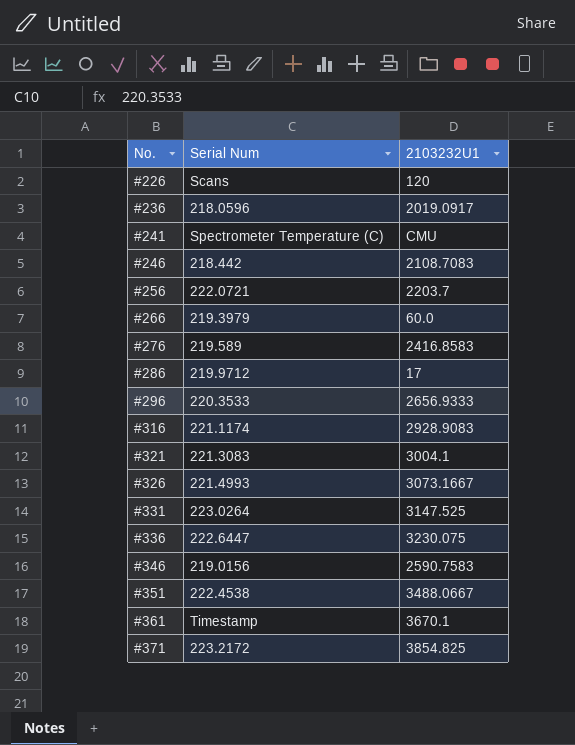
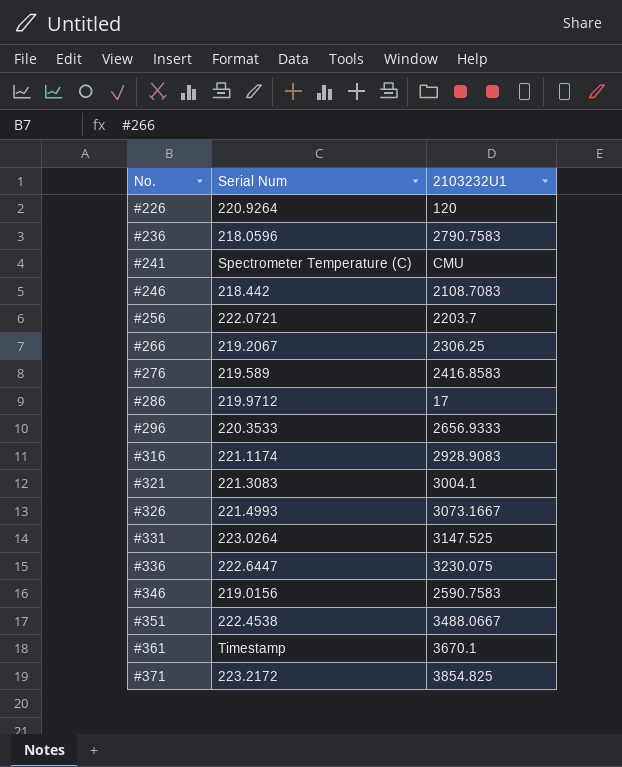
#226 | Serial Num: Scans -> 220.9264
#236 | 2103232U1: 2019.0917 -> 2790.7583
#266 | Serial Num: 219.3979 -> 219.2067
#266 | 2103232U1: 60.0 -> 2306.25

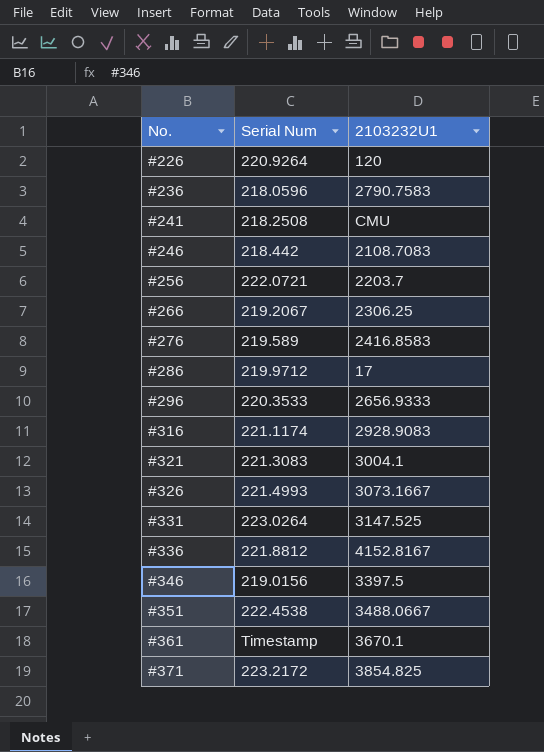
#241 | Serial Num: Spectrometer Temperature (C) -> 218.2508
#336 | Serial Num: 222.6447 -> 221.8812
#336 | 2103232U1: 3230.075 -> 4152.8167
#346 | 2103232U1: 2590.7583 -> 3397.5

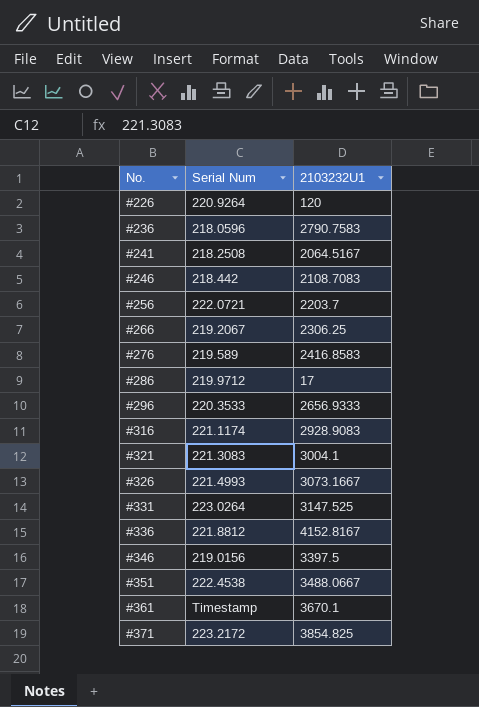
#241 | 2103232U1: CMU -> 2064.5167

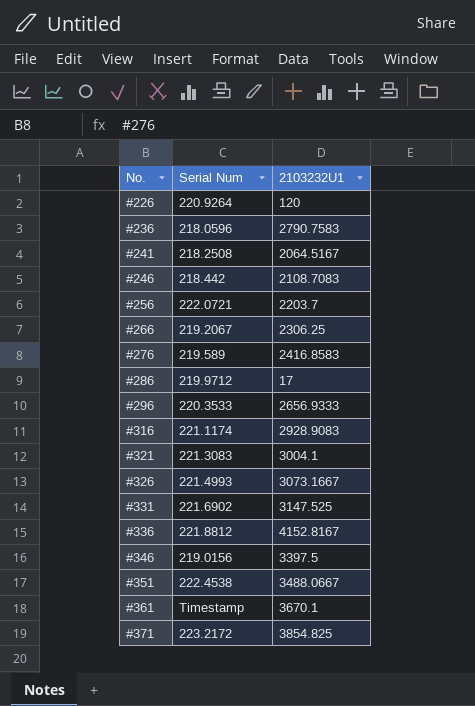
#331 | Serial Num: 223.0264 -> 221.6902

